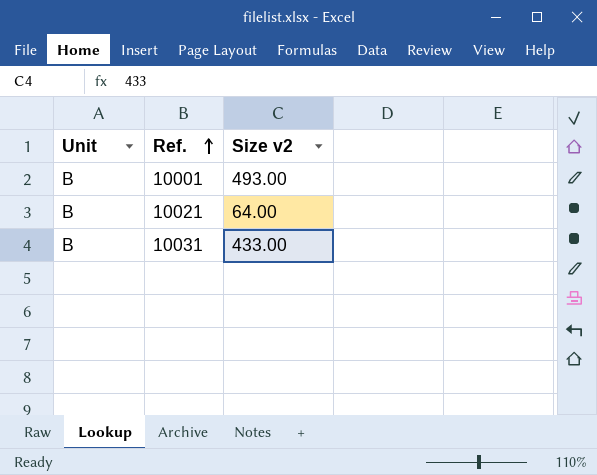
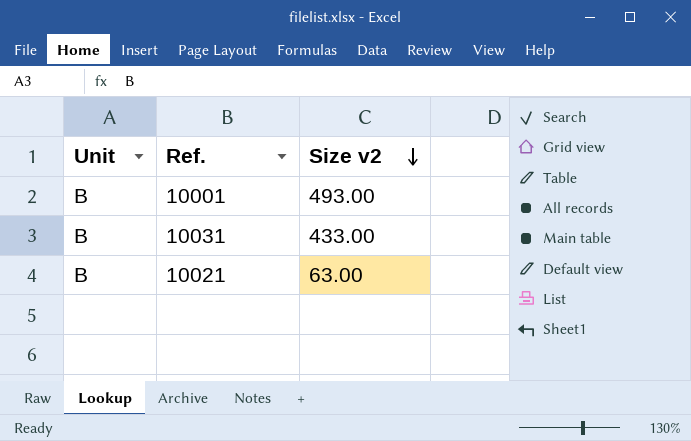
row order: Ref. ascending -> Size v2 descending
10021 | Size v2: 64.00 -> 63.00

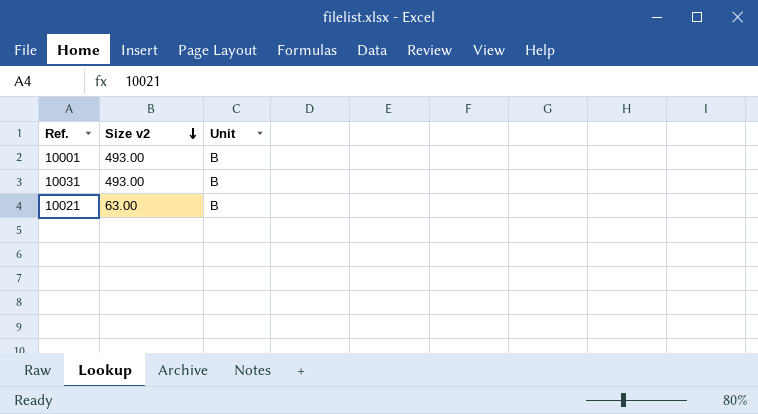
column Unit | position: 1 -> 3
10031 | Size v2: 433.00 -> 493.00

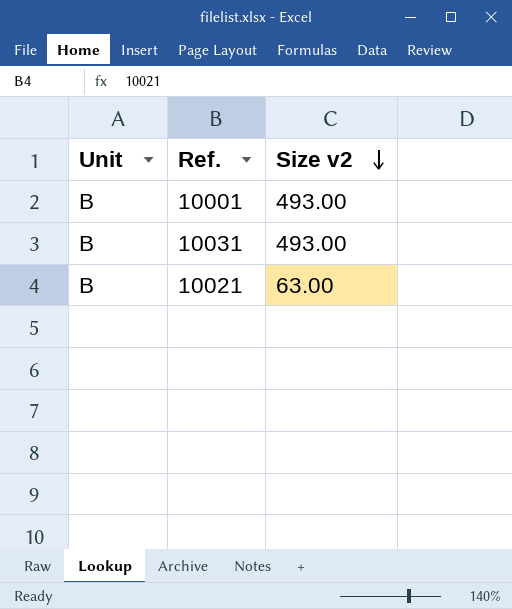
column Unit | position: 3 -> 1

